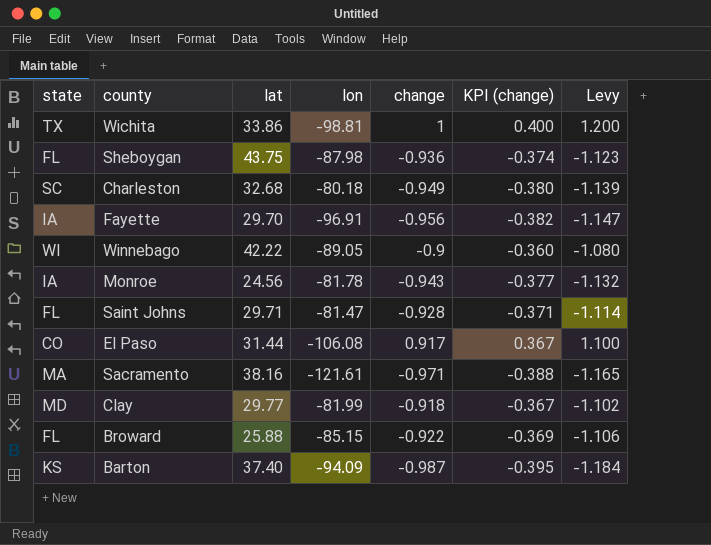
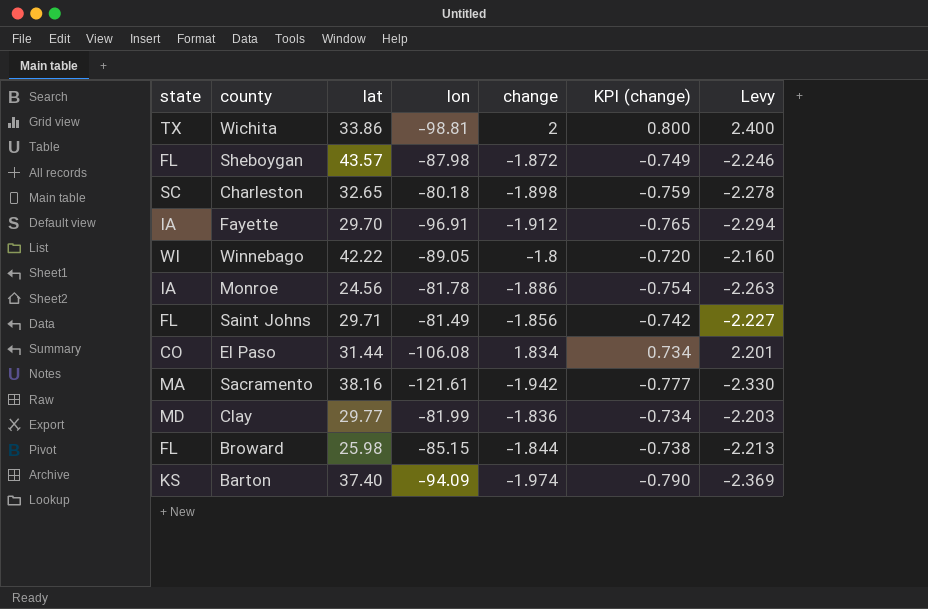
Wichita | change: 1 -> 2
Wichita | KPI (change): 0.400 -> 0.800
Wichita | Levy: 1.200 -> 2.400
Sheboygan | lat: 43.75 -> 43.57
Sheboygan | change: -0.936 -> -1.872
Sheboygan | KPI (change): -0.374 -> -0.749
Sheboygan | Levy: -1.123 -> -2.246
Charleston | lat: 32.68 -> 32.65
Charleston | change: -0.949 -> -1.898
Charleston | KPI (change): -0.380 -> -0.759
Charleston | Levy: -1.139 -> -2.278
Fayette | change: -0.956 -> -1.912
Fayette | KPI (change): -0.382 -> -0.765
Fayette | Levy: -1.147 -> -2.294
Winnebago | change: -0.9 -> -1.8
Winnebago | KPI (change): -0.360 -> -0.720
Winnebago | Levy: -1.080 -> -2.160
Monroe | change: -0.943 -> -1.886
Monroe | KPI (change): -0.377 -> -0.754
Monroe | Levy: -1.132 -> -2.263
Saint Johns | lon: -81.47 -> -81.49
Saint Johns | change: -0.928 -> -1.856
Saint Johns | KPI (change): -0.371 -> -0.742
Saint Johns | Levy: -1.114 -> -2.227
El Paso | change: 0.917 -> 1.834
El Paso | KPI (change): 0.367 -> 0.734
El Paso | Levy: 1.100 -> 2.201
Sacramento | change: -0.971 -> -1.942
Sacramento | KPI (change): -0.388 -> -0.777
Sacramento | Levy: -1.165 -> -2.330
Clay | change: -0.918 -> -1.836
Clay | KPI (change): -0.367 -> -0.734
Clay | Levy: -1.102 -> -2.203
Broward | lat: 25.88 -> 25.98
Broward | change: -0.922 -> -1.844
Broward | KPI (change): -0.369 -> -0.738
Broward | Levy: -1.106 -> -2.213
Barton | change: -0.987 -> -1.974
Barton | KPI (change): -0.395 -> -0.790
Barton | Levy: -1.184 -> -2.369

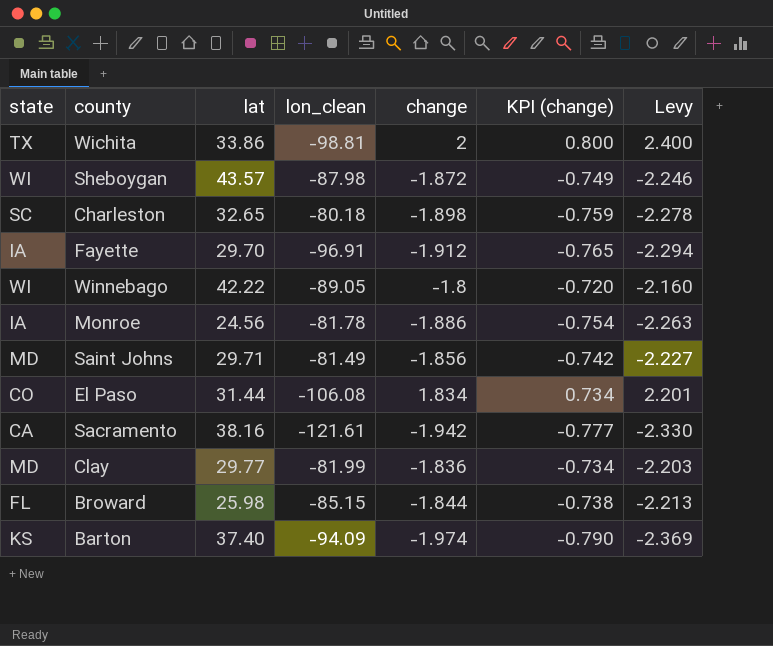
column name: lon -> lon_clean
Sheboygan | state: FL -> WI
Saint Johns | state: FL -> MD
Sacramento | state: MA -> CA

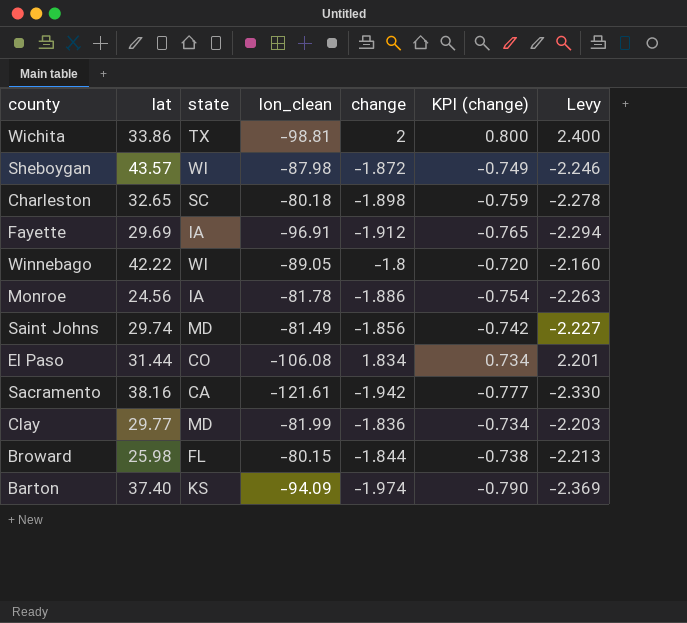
column state | position: 1 -> 3
Fayette | lat: 29.70 -> 29.69
Saint Johns | lat: 29.71 -> 29.74
Broward | lon_clean: -85.15 -> -80.15

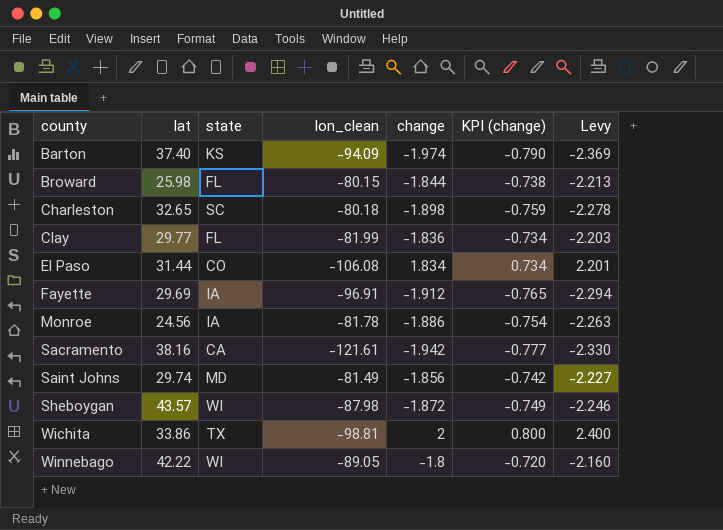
row order: none -> county ascending
Clay | state: MD -> FL

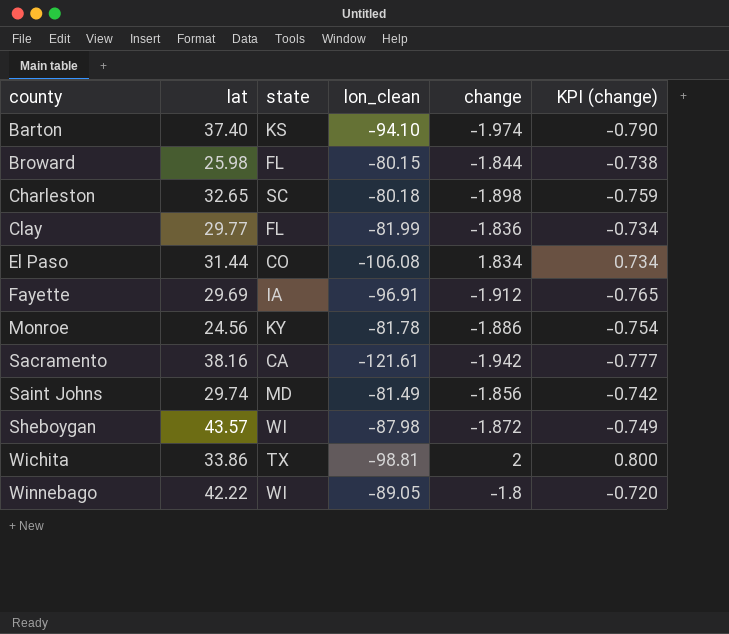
column Levy | formula: [change] * 1.2 -> none
Barton | lon_clean: -94.09 -> -94.10
Monroe | state: IA -> KY

